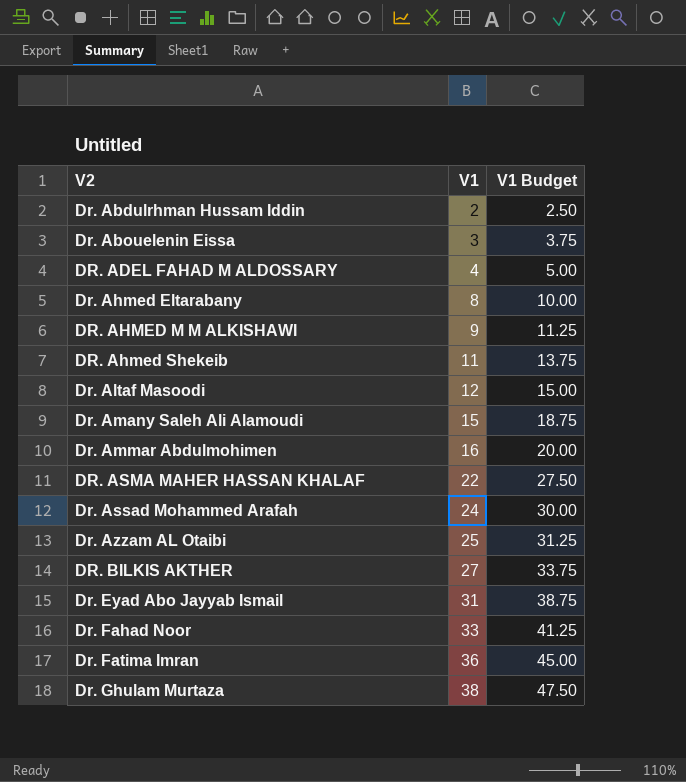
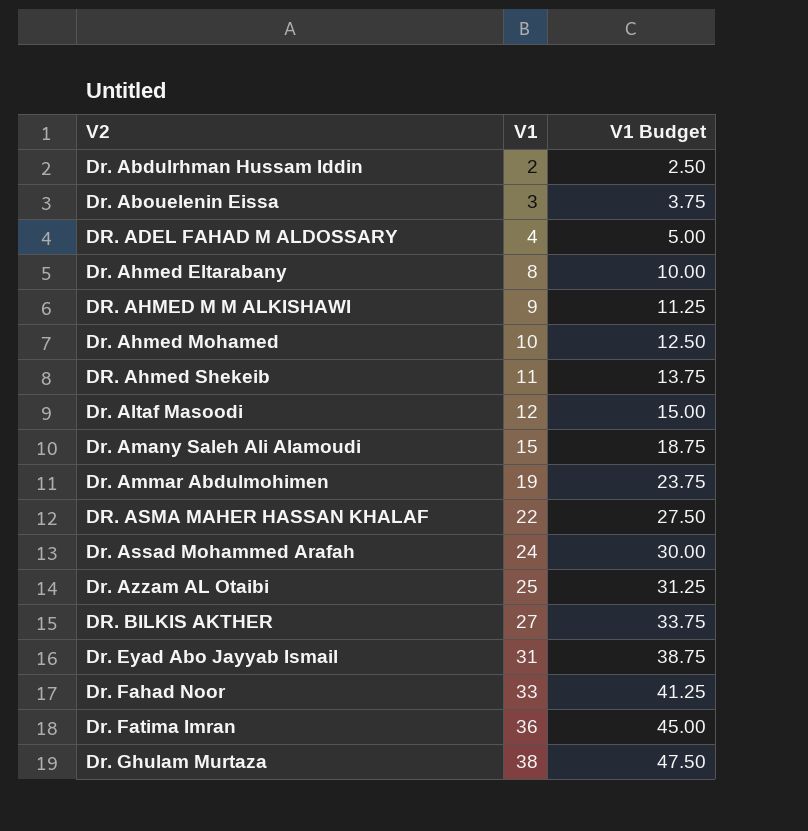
row Dr. Ahmed Mohamed: none -> 10 | 12.50
Dr. Ammar Abdulmohimen | V1: 16 -> 19
Dr. Ammar Abdulmohimen | V1 Budget: 20.00 -> 23.75

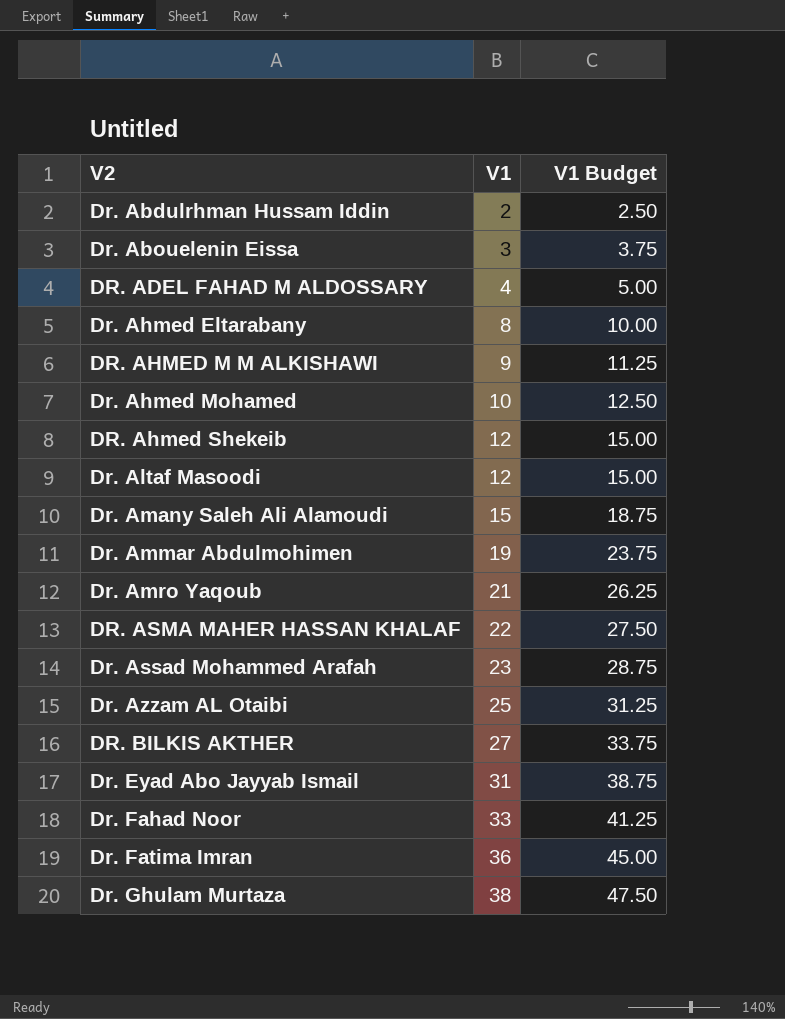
DR. Ahmed Shekeib | V1: 11 -> 12
DR. Ahmed Shekeib | V1 Budget: 13.75 -> 15.00
row Dr. Amro Yaqoub: none -> 21 | 26.25
Dr. Assad Mohammed Arafah | V1: 24 -> 23
Dr. Assad Mohammed Arafah | V1 Budget: 30.00 -> 28.75

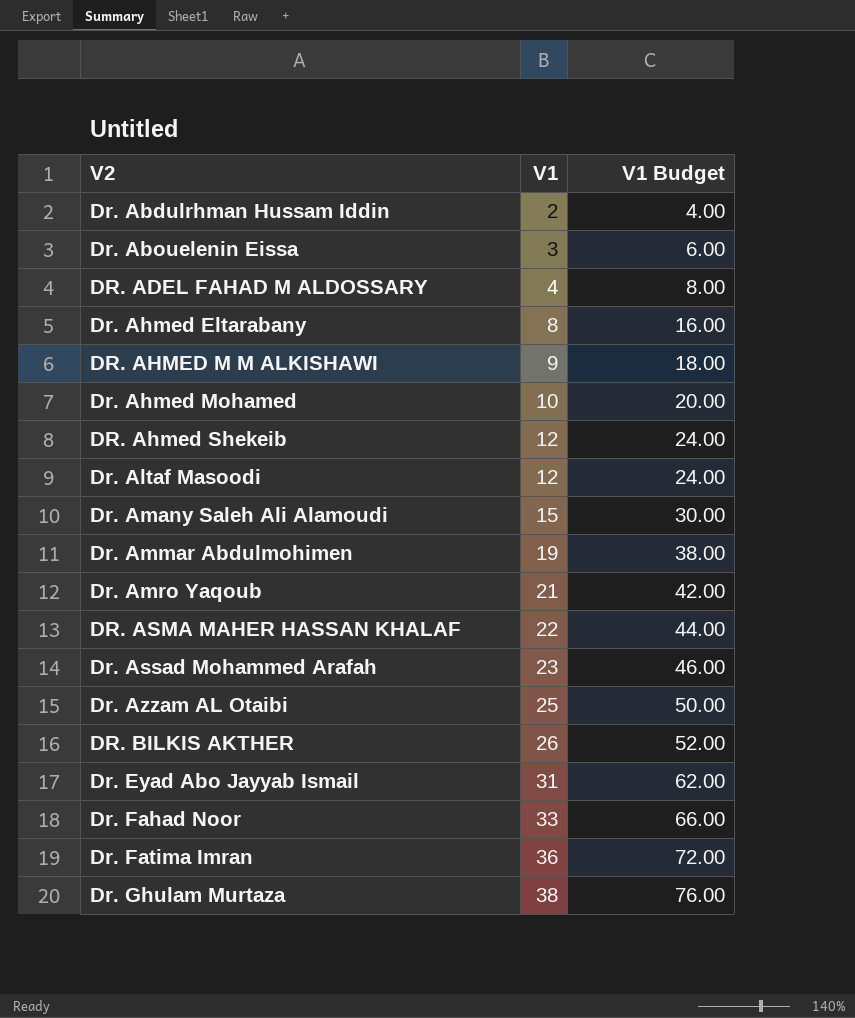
column V1 Budget | formula: [V1] * 1.25 -> [V1] * 2
DR. BILKIS AKTHER | V1: 27 -> 26

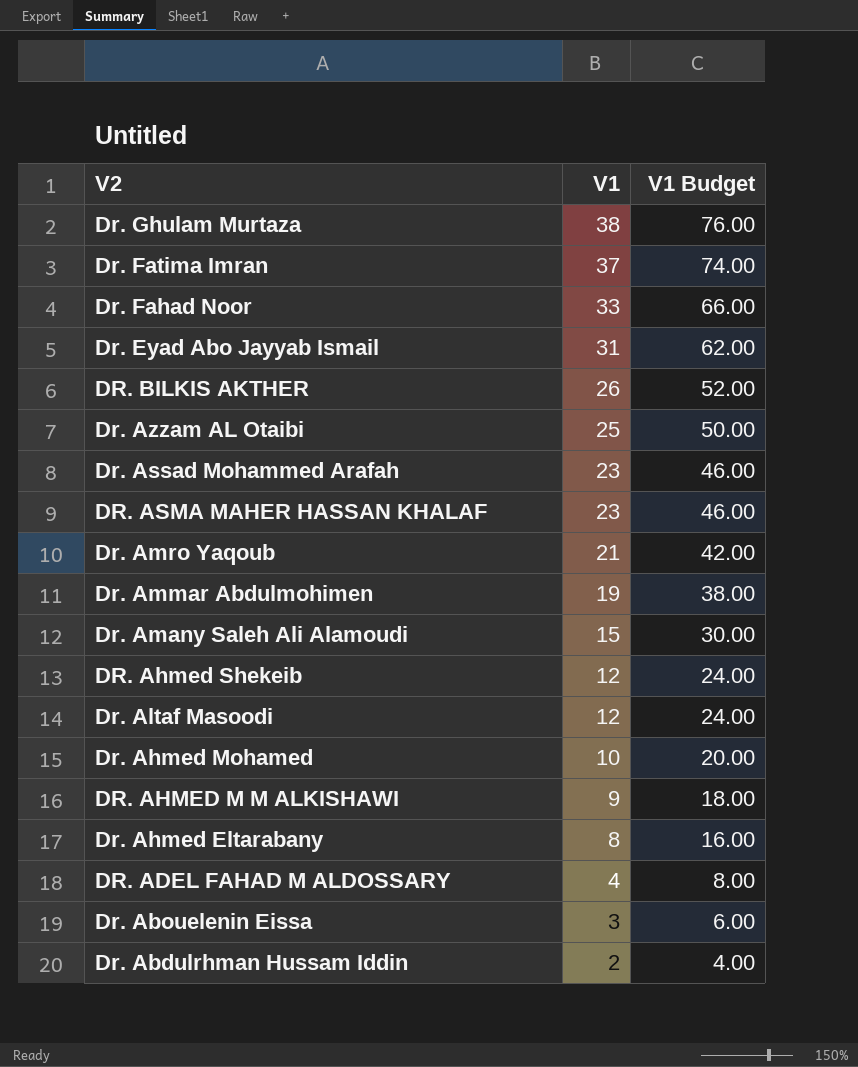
row order: V2 ascending -> V1 descending
Dr. Fatima Imran | V1: 36 -> 37
Dr. Fatima Imran | V1 Budget: 72.00 -> 74.00
DR. ASMA MAHER HASSAN KHALAF | V1: 22 -> 23
DR. ASMA MAHER HASSAN KHALAF | V1 Budget: 44.00 -> 46.00

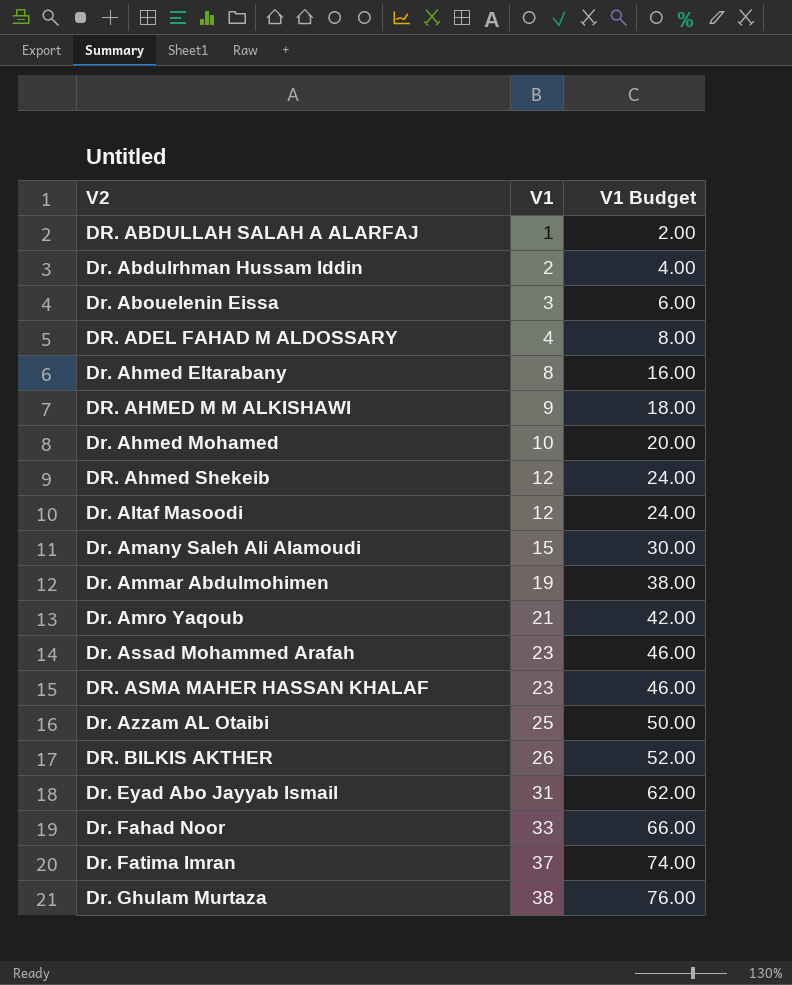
row order: V1 descending -> V1 ascending
row DR. ABDULLAH SALAH A ALARFAJ: none -> 1 | 2.00

